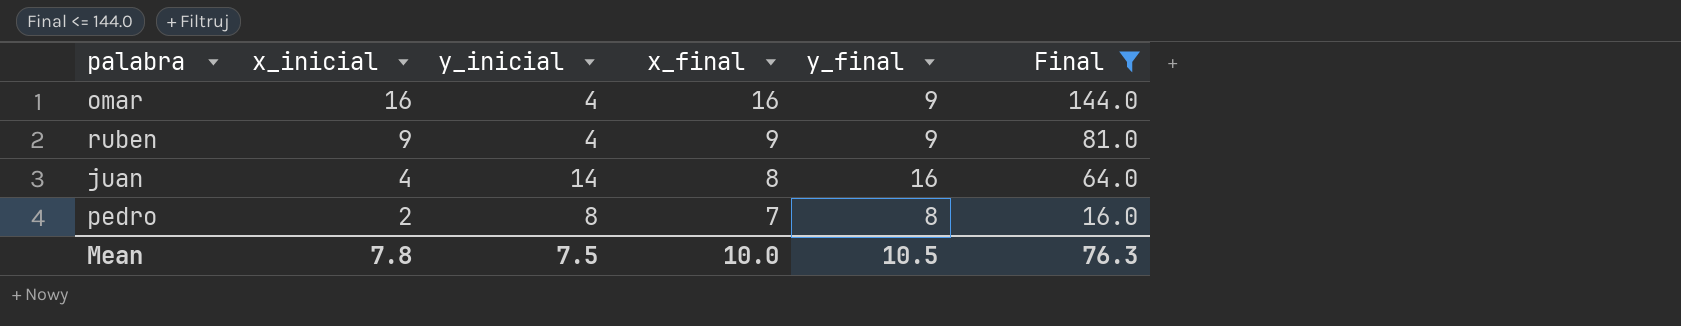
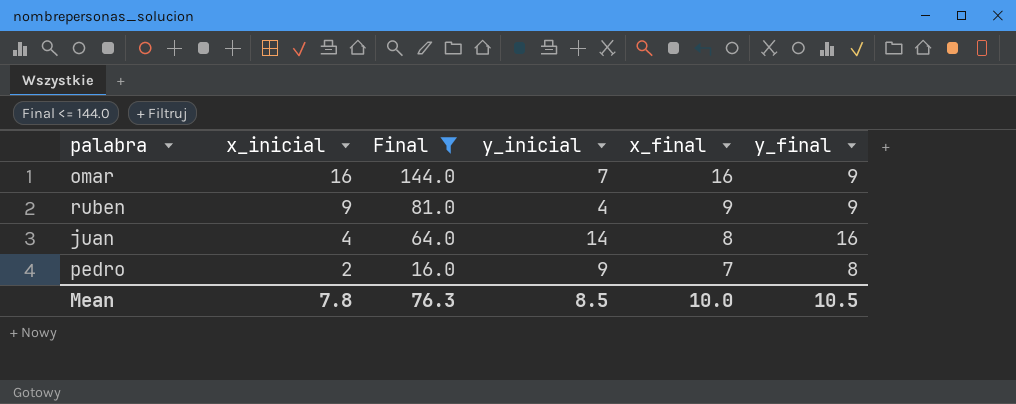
column Final | position: 6 -> 3
omar | y_inicial: 4 -> 7
pedro | y_inicial: 8 -> 9
Mean | y_inicial: 7.5 -> 8.5

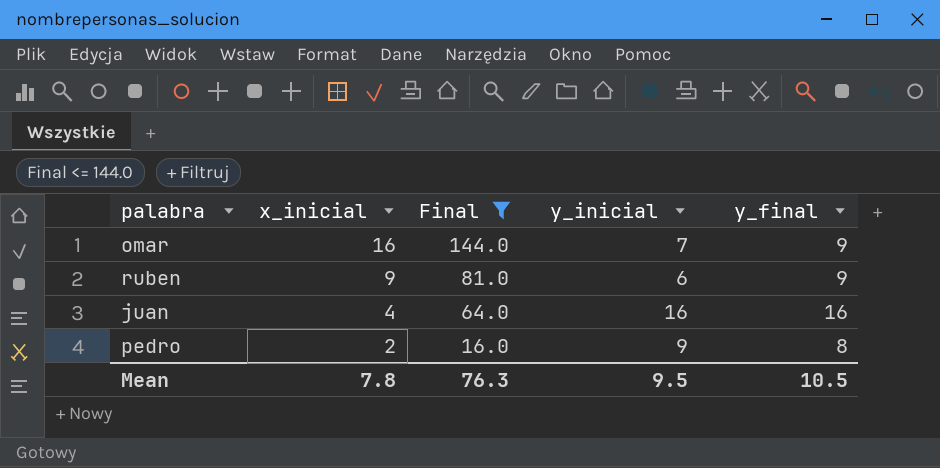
column x_final | position: 5 -> none
ruben | y_inicial: 4 -> 6
juan | y_inicial: 14 -> 16
Mean | y_inicial: 8.5 -> 9.5

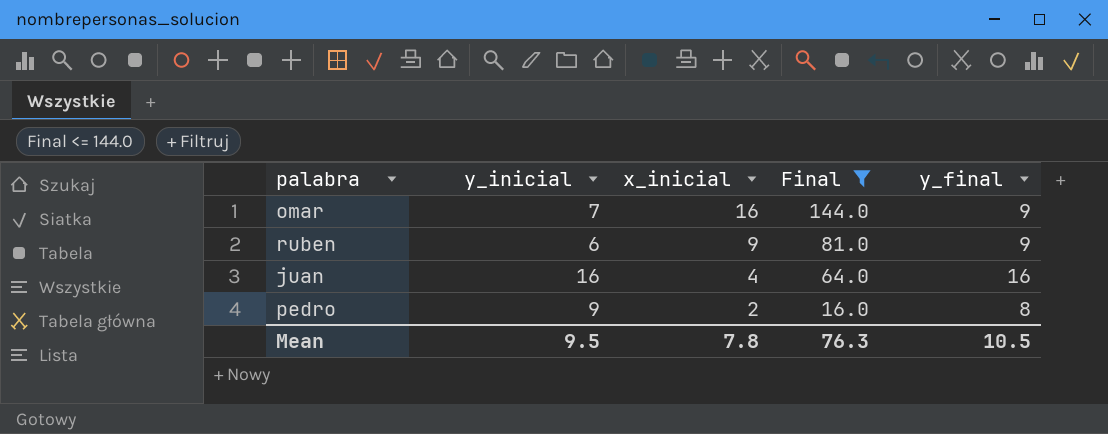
column y_inicial | position: 4 -> 2

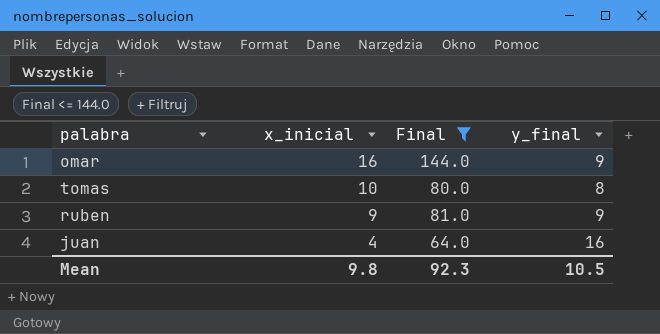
column y_inicial | position: 2 -> none
row pedro: 9 | 2 | 16.0 | 8 -> none
row tomas: none -> 10 | 80.0 | 8
Mean | x_inicial: 7.8 -> 9.8
Mean | Final: 76.3 -> 92.3

